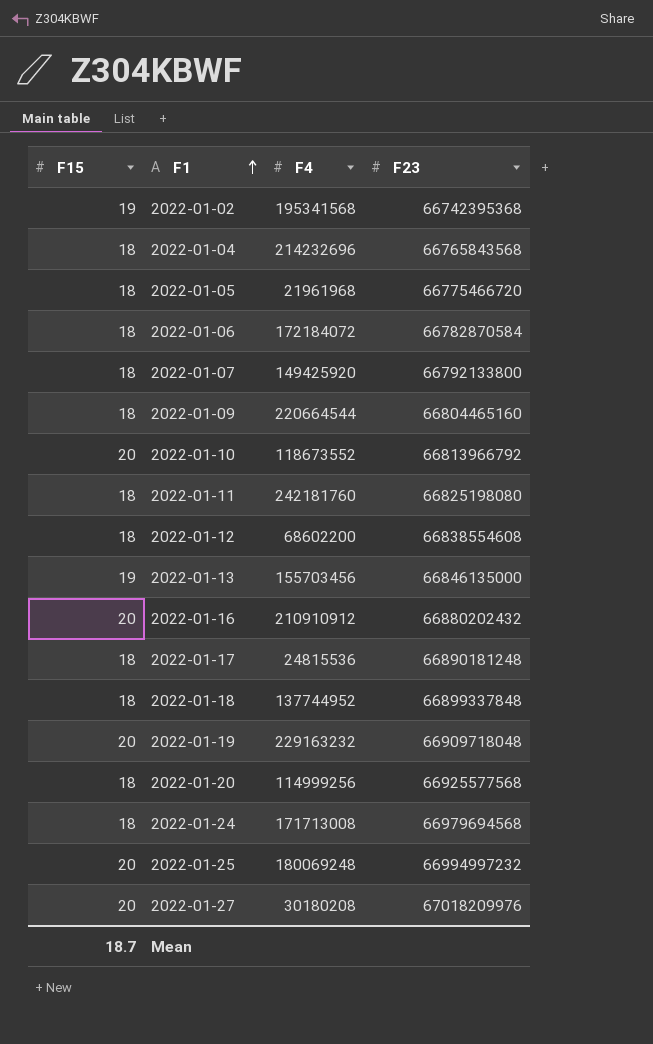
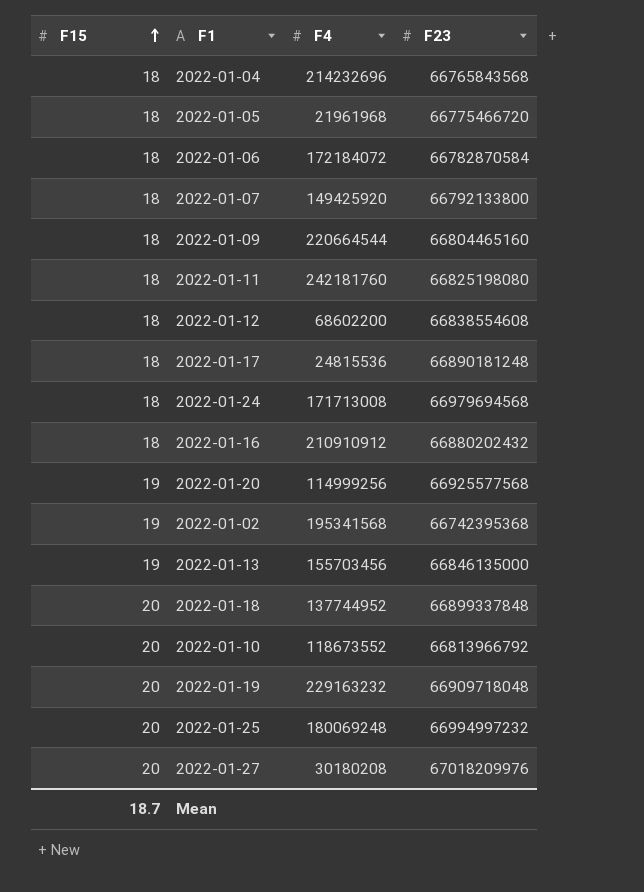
row order: F1 ascending -> F15 ascending
2022-01-16 | F15: 20 -> 18
2022-01-20 | F15: 18 -> 19
2022-01-18 | F15: 18 -> 20

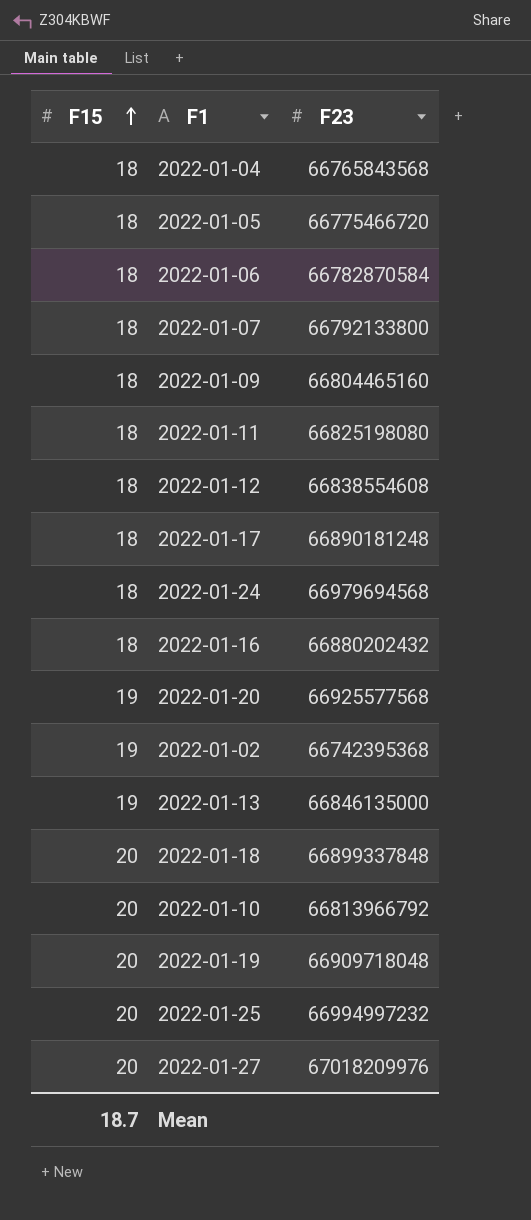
column F4 | position: 3 -> none

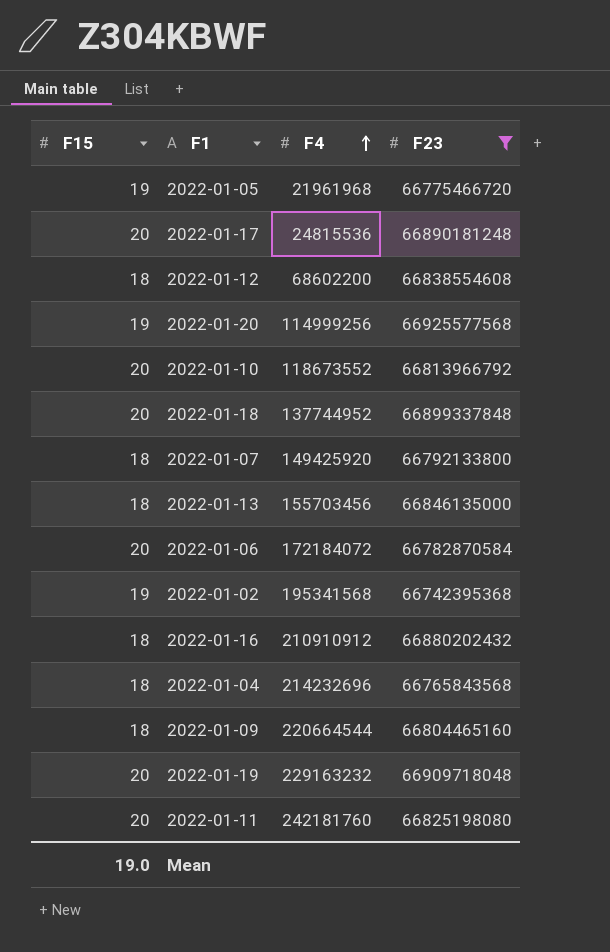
filter: none -> F23 <= 66925577568
row order: F15 ascending -> F4 ascending
column F4 | position: none -> 3
2022-01-05 | F15: 18 -> 19
2022-01-17 | F15: 18 -> 20
2022-01-13 | F15: 19 -> 18
2022-01-06 | F15: 18 -> 20
2022-01-11 | F15: 18 -> 20
Mean | F15: 18.7 -> 19.0

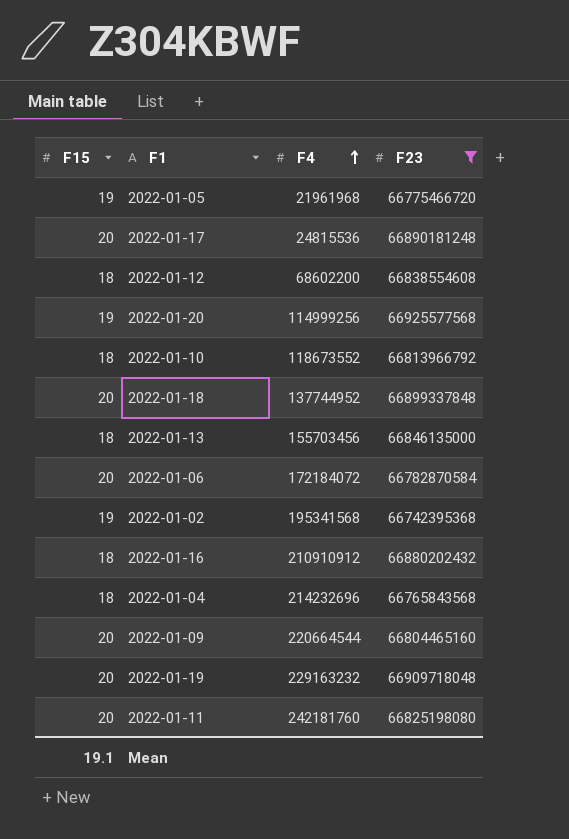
row 2022-01-07: 18 | 149425920 | 66792133800 -> none
2022-01-10 | F15: 20 -> 18
2022-01-09 | F15: 18 -> 20
Mean | F15: 19.0 -> 19.1

